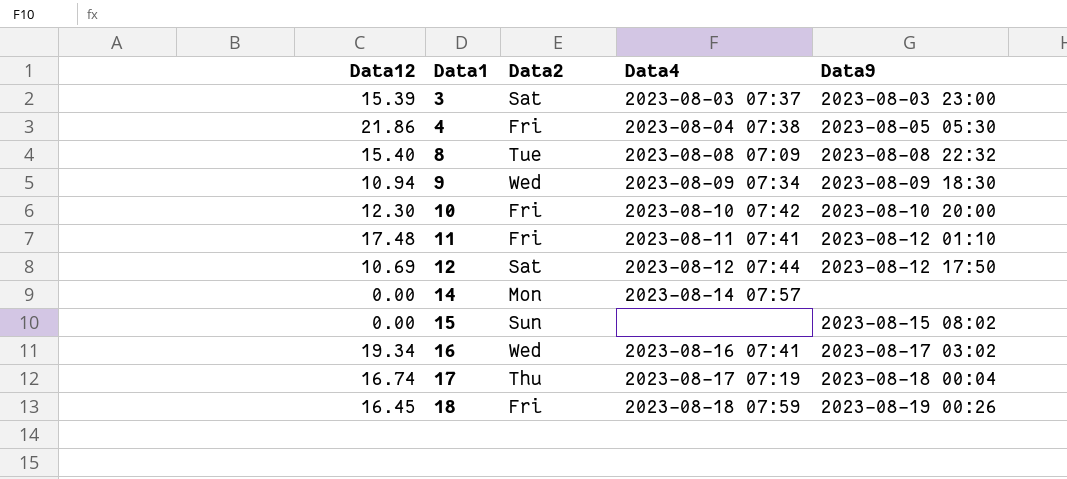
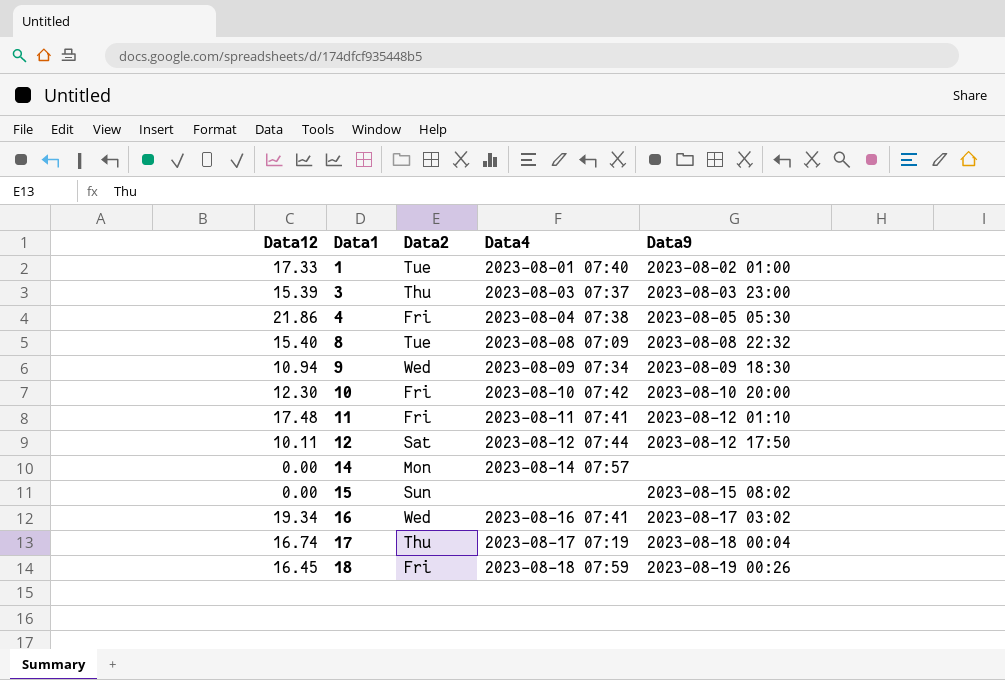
row 1: none -> 17.33 | Tue | 2023-08-01 07:40 | 2023-08-02 01:00
3 | Data2: Sat -> Thu
12 | Data12: 10.69 -> 10.11

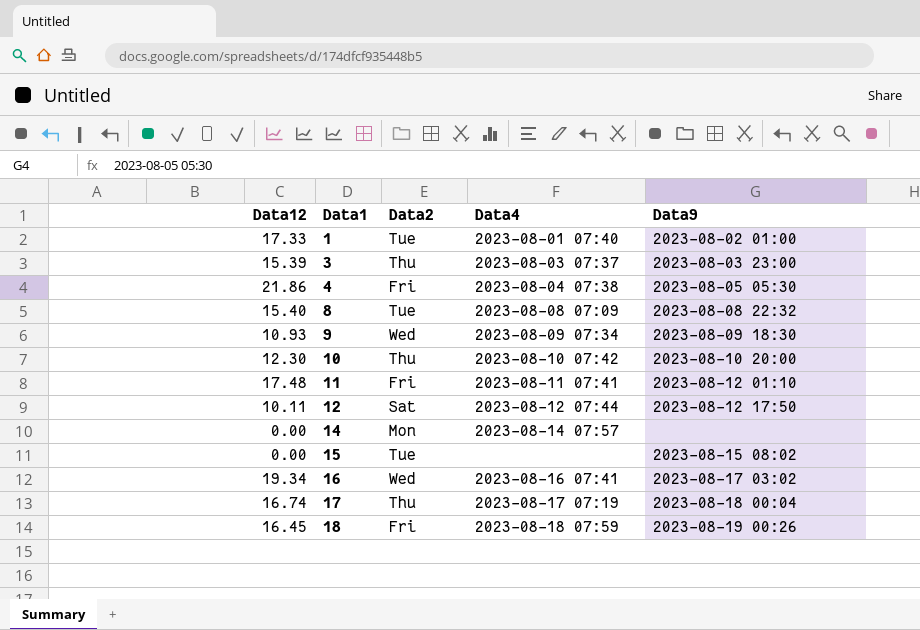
9 | Data12: 10.94 -> 10.93
10 | Data2: Fri -> Thu
15 | Data2: Sun -> Tue

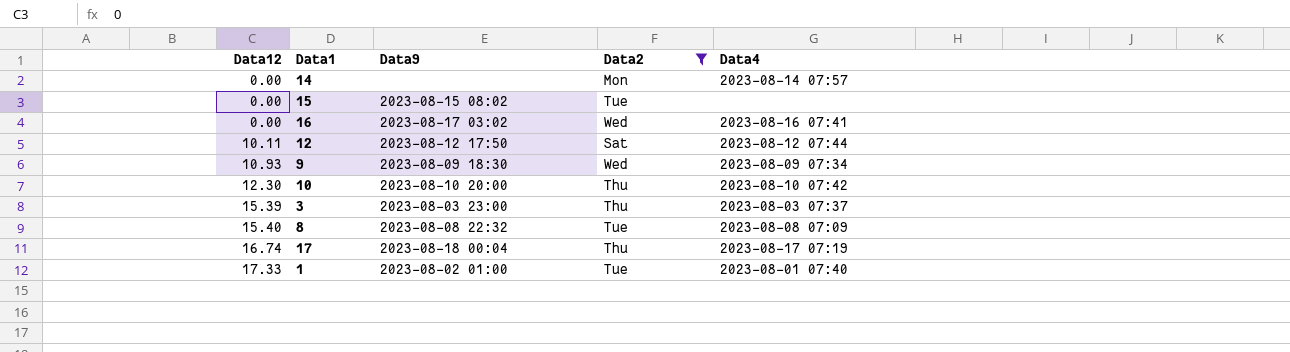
filter: none -> Data2 != Fri
row order: Data1 ascending -> Data12 ascending
column Data9 | position: 5 -> 3
16 | Data12: 19.34 -> 0.00

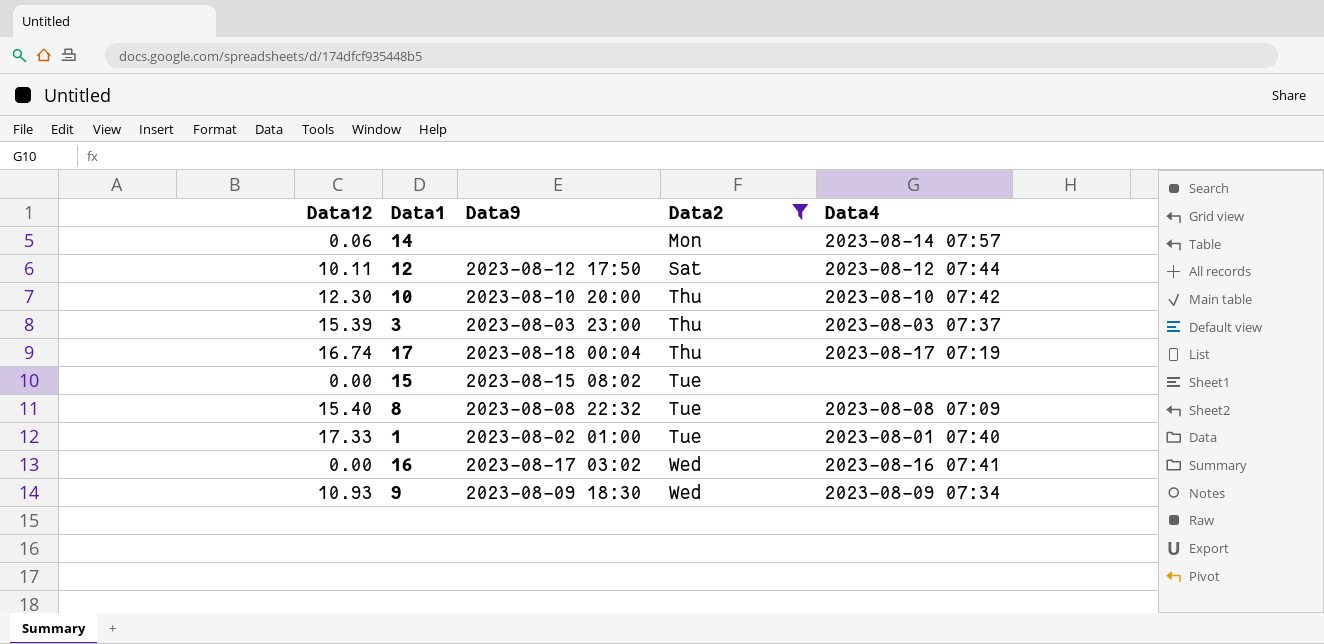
row order: Data12 ascending -> Data2 ascending
14 | Data12: 0.00 -> 0.06

